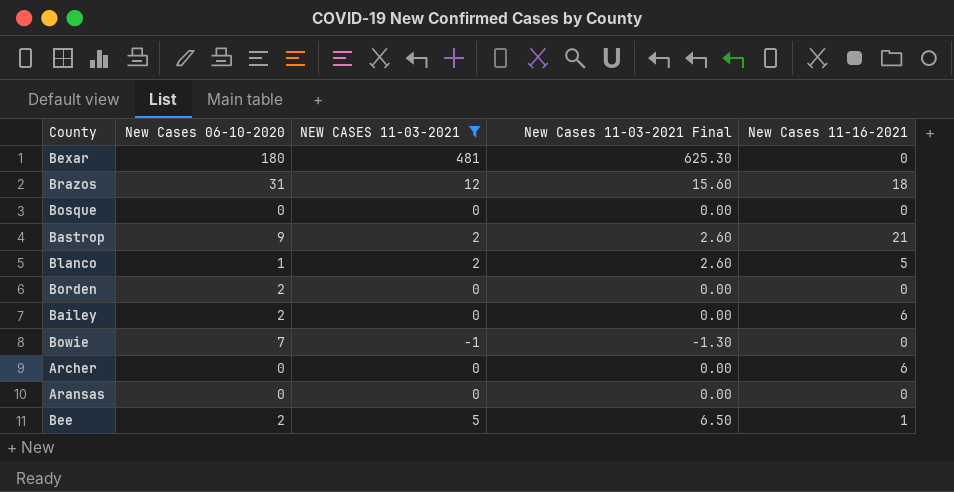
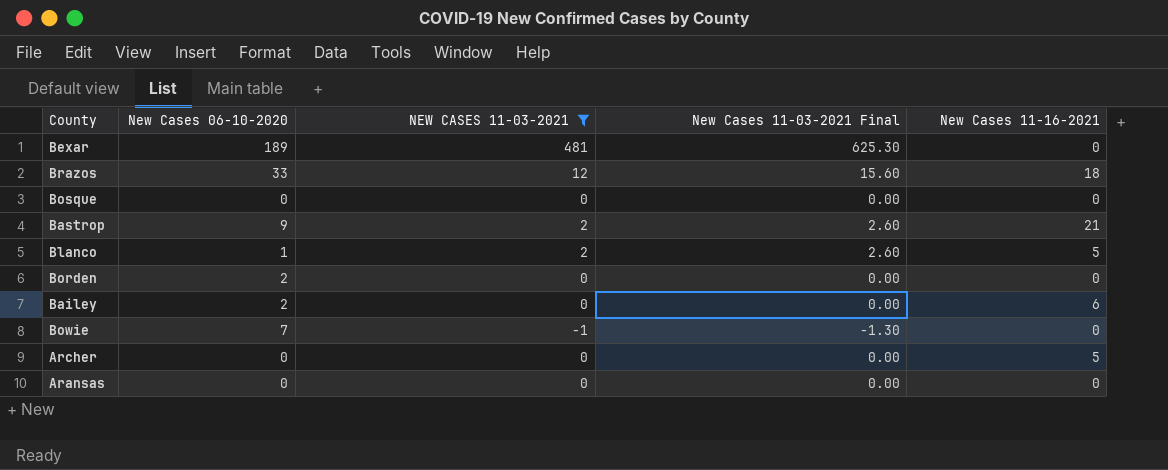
row Bee: 2 | 5 | 6.50 | 1 -> none
Bexar | New Cases 06-10-2020: 180 -> 189
Brazos | New Cases 06-10-2020: 31 -> 33
Archer | New Cases 11-16-2021: 6 -> 5

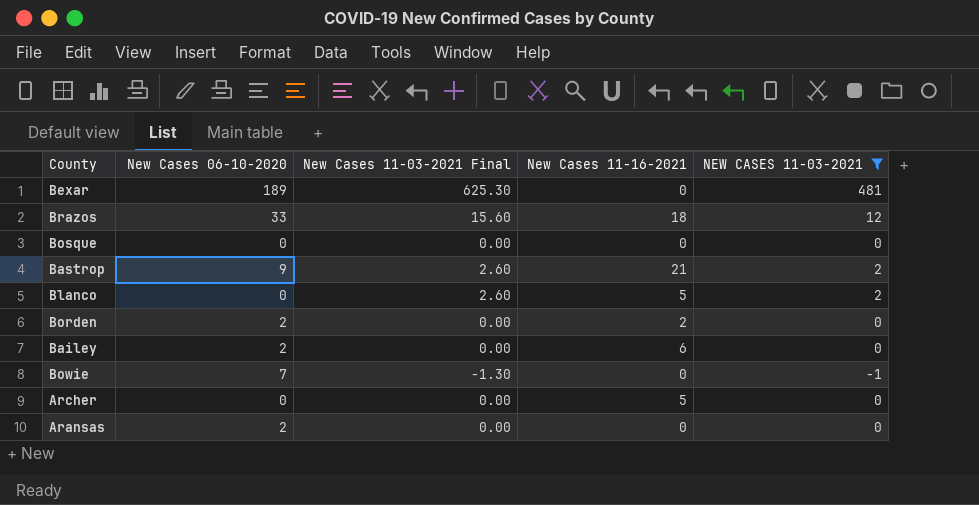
column NEW CASES 11-03-2021 | position: 3 -> 5
Blanco | New Cases 06-10-2020: 1 -> 0
Borden | New Cases 11-16-2021: 0 -> 2
Aransas | New Cases 06-10-2020: 0 -> 2

